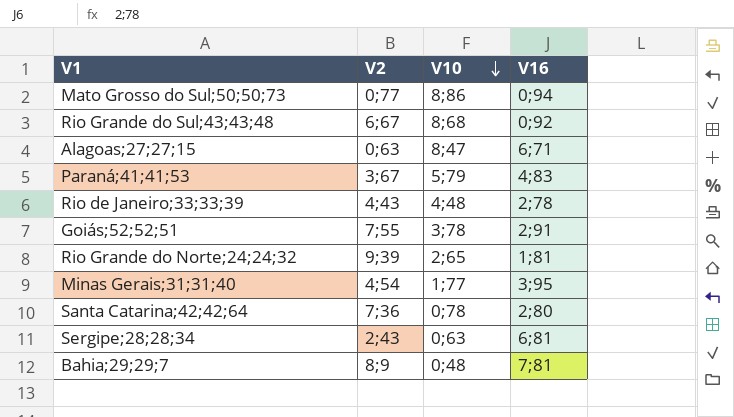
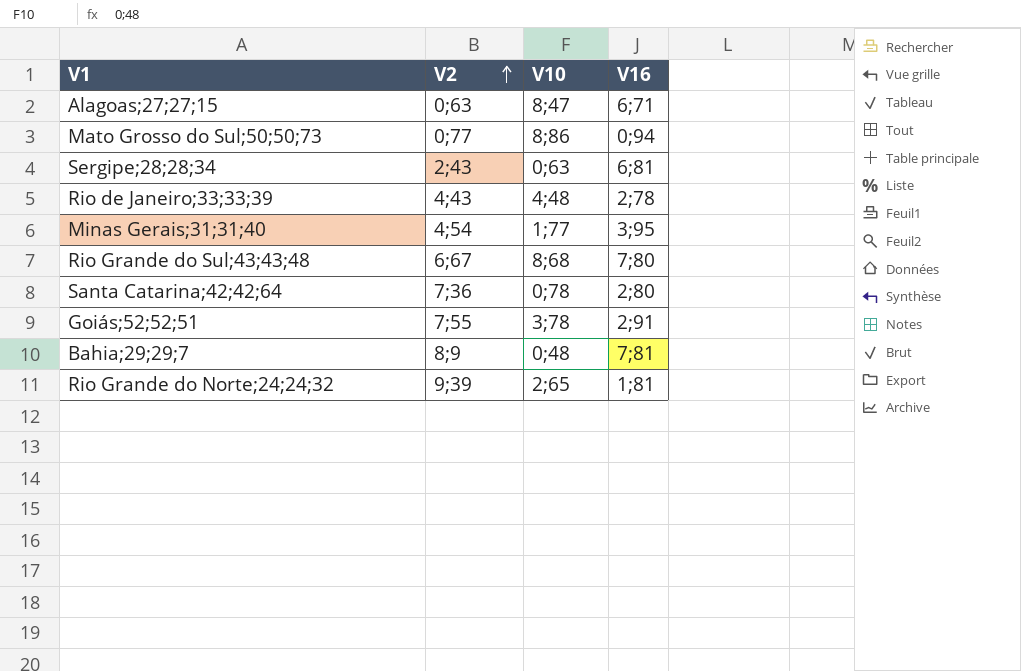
row order: V10 descending -> V2 ascending
row Paraná;41;41;53: 3;67 | 5;79 | 4;83 -> none
Rio Grande do Sul;43;43;48 | V16: 0;92 -> 7;80

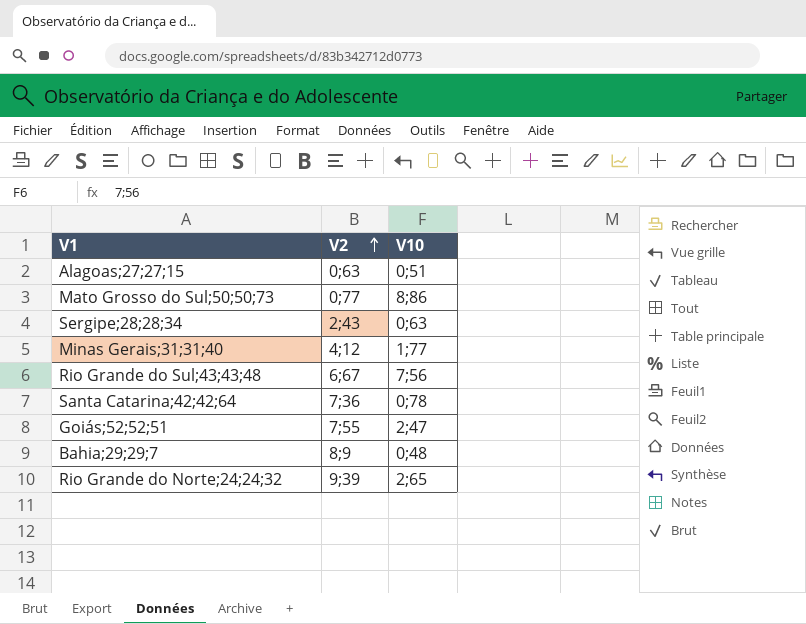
column V16 | position: 4 -> none
row Rio de Janeiro;33;33;39: 4;43 | 4;48 | 2;78 -> none
Alagoas;27;27;15 | V10: 8;47 -> 0;51
Minas Gerais;31;31;40 | V2: 4;54 -> 4;12
Rio Grande do Sul;43;43;48 | V10: 8;68 -> 7;56
Goiás;52;52;51 | V10: 3;78 -> 2;47

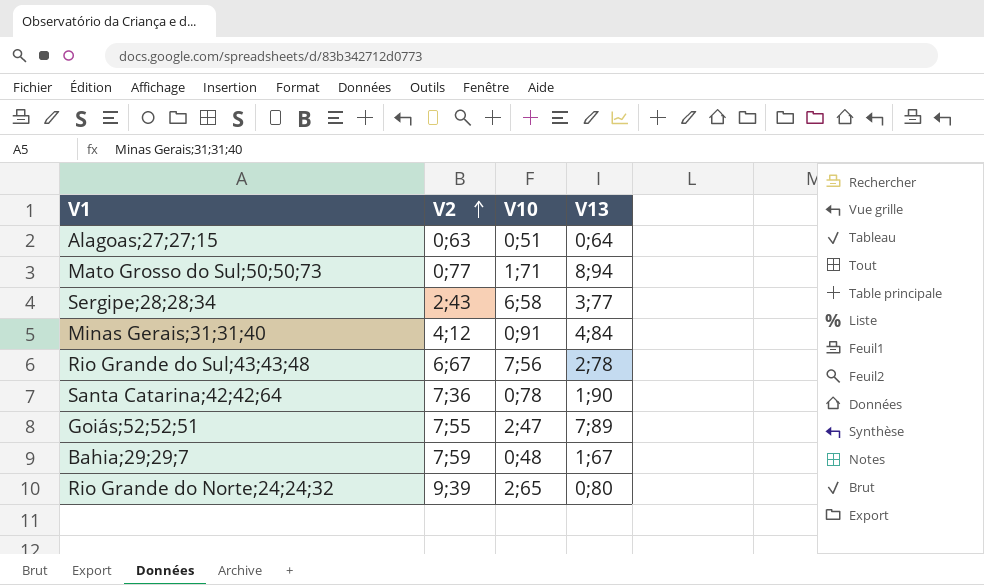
column V13 | position: none -> 4
Mato Grosso do Sul;50;50;73 | V10: 8;86 -> 1;71
Sergipe;28;28;34 | V10: 0;63 -> 6;58
Minas Gerais;31;31;40 | V10: 1;77 -> 0;91
Bahia;29;29;7 | V2: 8;9 -> 7;59

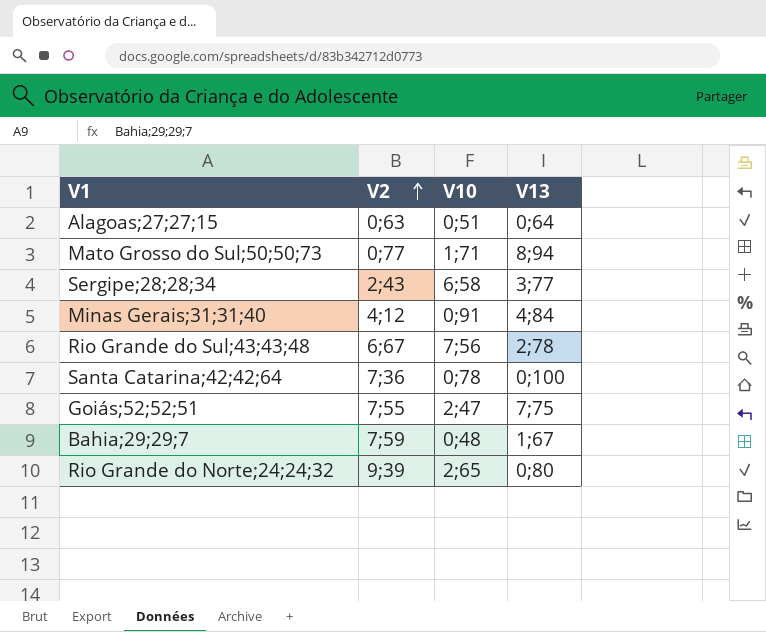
Santa Catarina;42;42;64 | V13: 1;90 -> 0;100
Goiás;52;52;51 | V13: 7;89 -> 7;75

